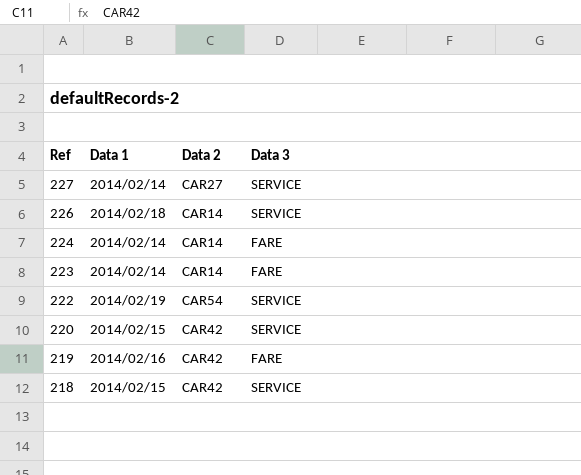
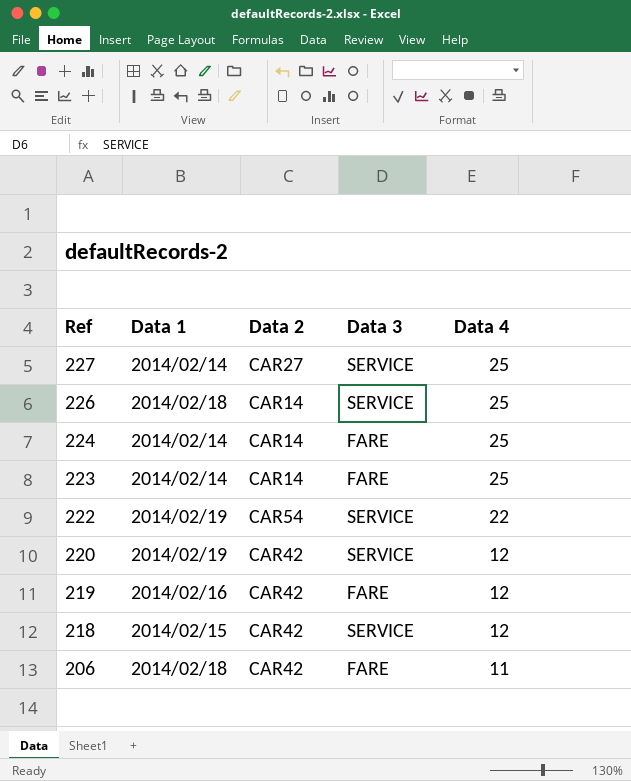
column Data 4 | position: none -> 5
220 | Data 1: 2014/02/15 -> 2014/02/19
row 206: none -> 2014/02/18 | CAR42 | FARE | 11

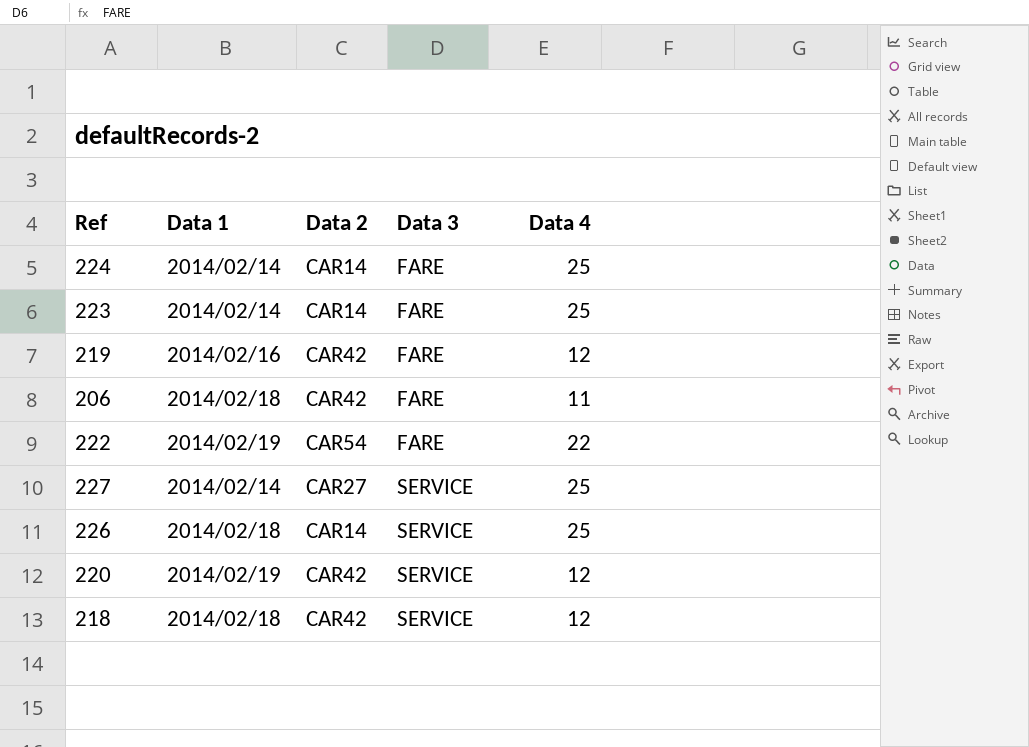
row order: Ref descending -> Data 3 ascending
222 | Data 3: SERVICE -> FARE
218 | Data 1: 2014/02/15 -> 2014/02/18

